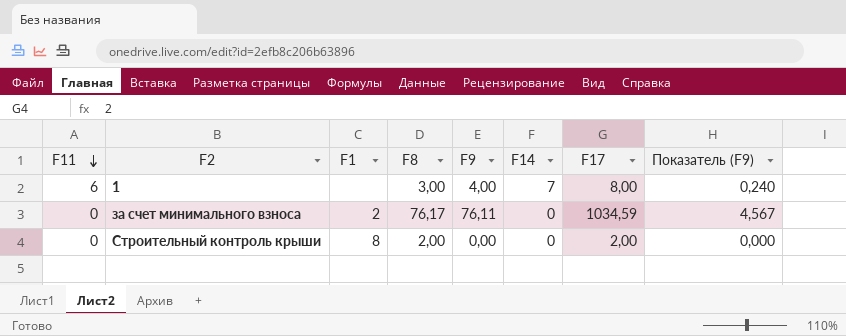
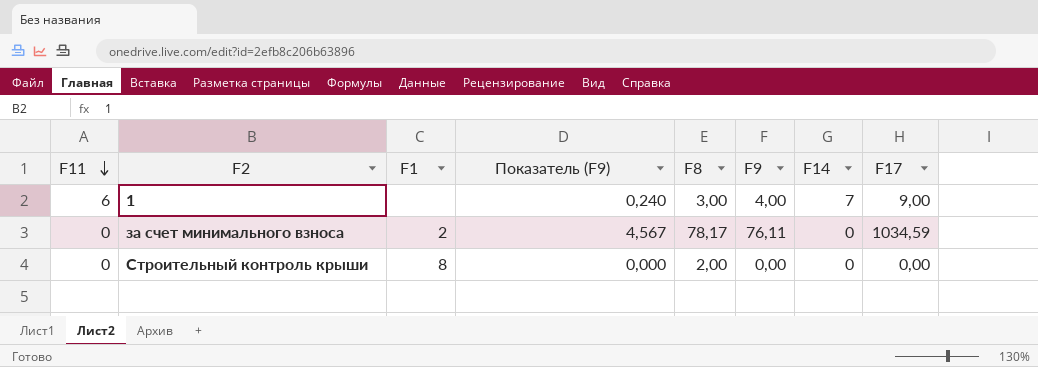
column Показатель (F9) | position: 8 -> 4
1 | F17: 8,00 -> 9,00
за счет минимального взноса | F8: 76,17 -> 78,17
Строительный контроль крыши | F17: 2,00 -> 0,00

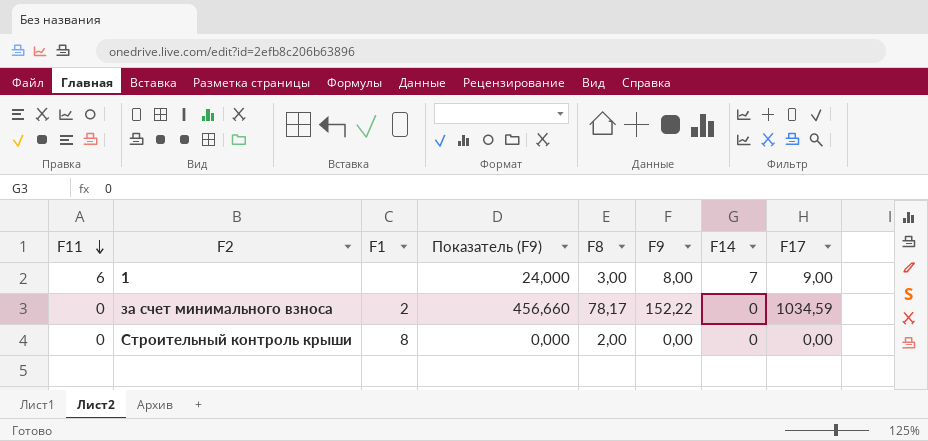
column Показатель (F9) | formula: [F9] * 0,06 -> [F9] * 3
1 | F9: 4,00 -> 8,00
за счет минимального взноса | F9: 76,11 -> 152,22

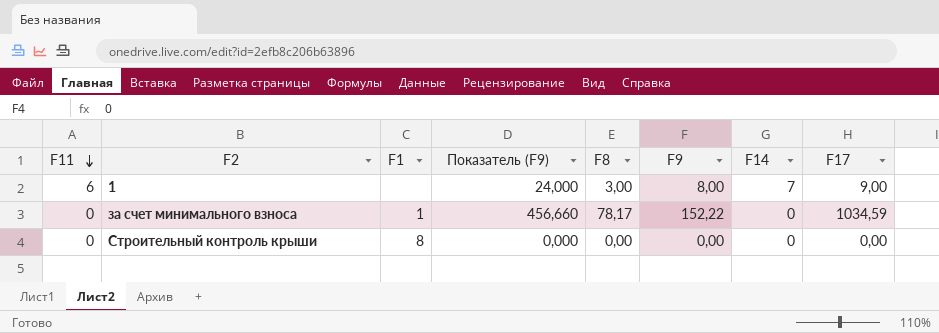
за счет минимального взноса | F1: 2 -> 1
Строительный контроль крыши | F8: 2,00 -> 0,00

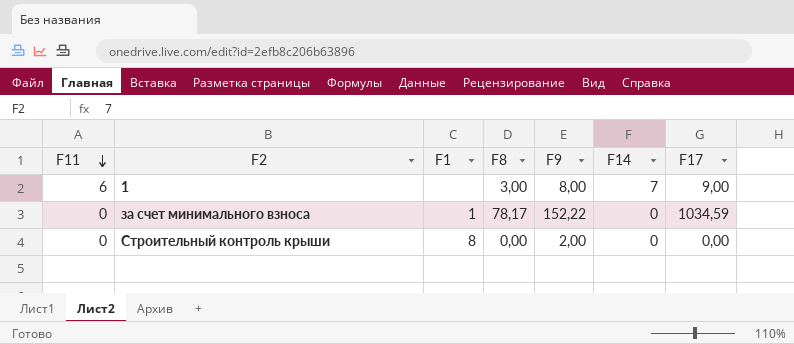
column Показатель (F9) | formula: [F9] * 3 -> none
Строительный контроль крыши | F9: 0,00 -> 2,00

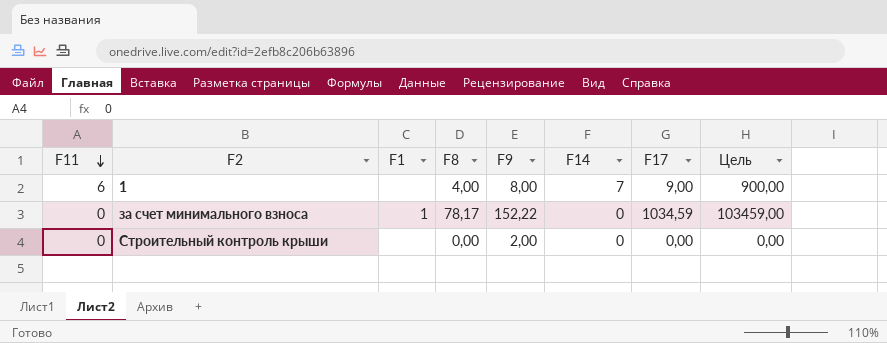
column Цель | formula: none -> [F17] * 100
1 | F8: 3,00 -> 4,00
Строительный контроль крыши | F1: 8 -> none

